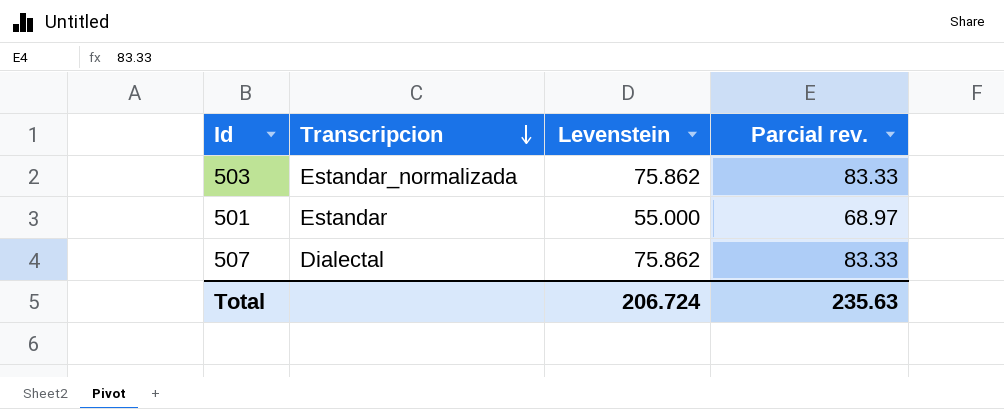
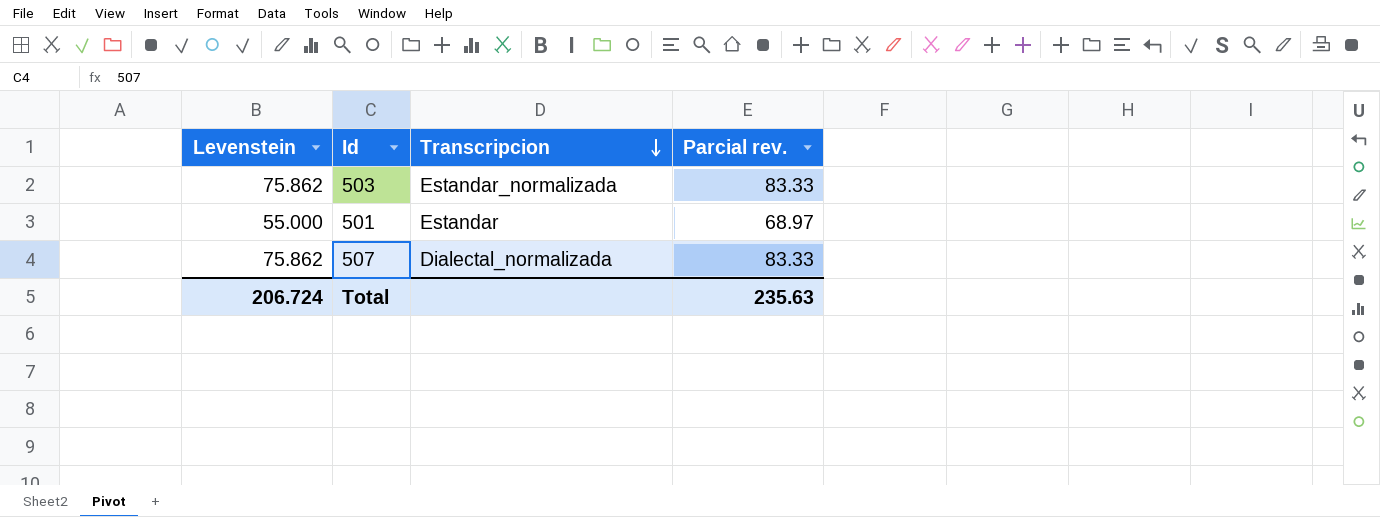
column Levenstein | position: 3 -> 1
507 | Transcripcion: Dialectal -> Dialectal_normalizada

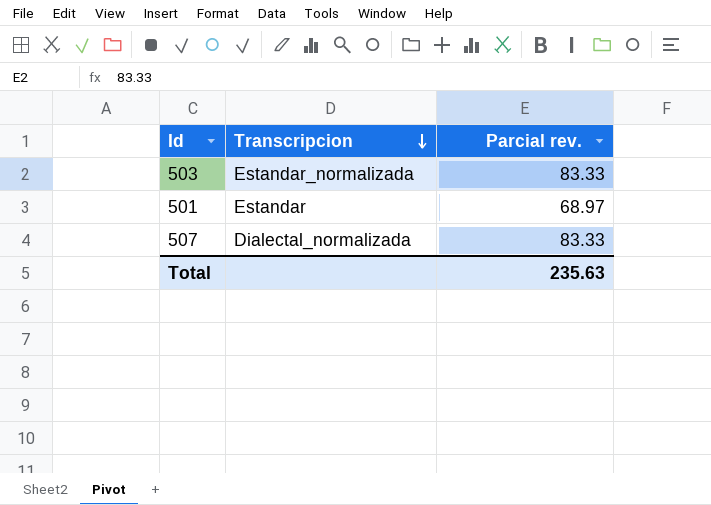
column Levenstein | position: 1 -> none

